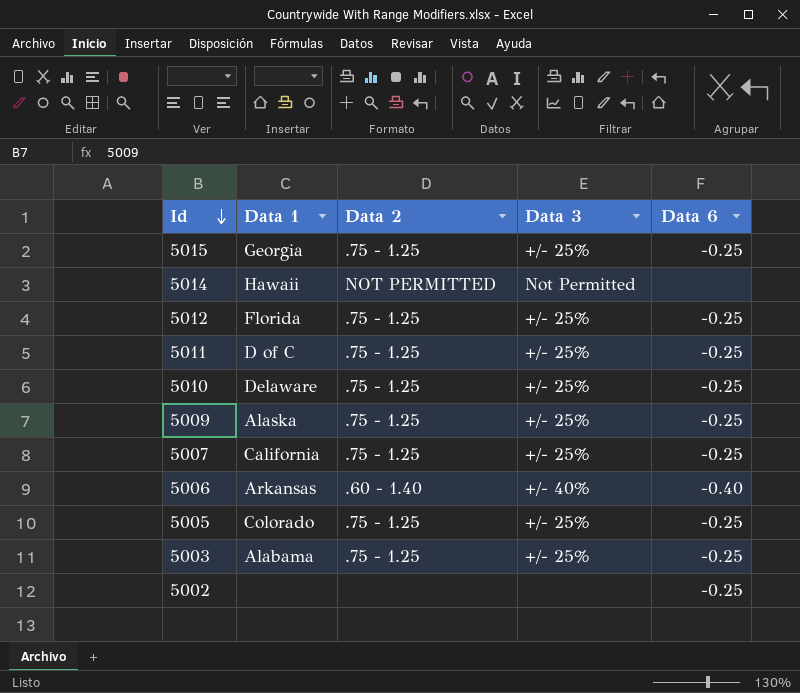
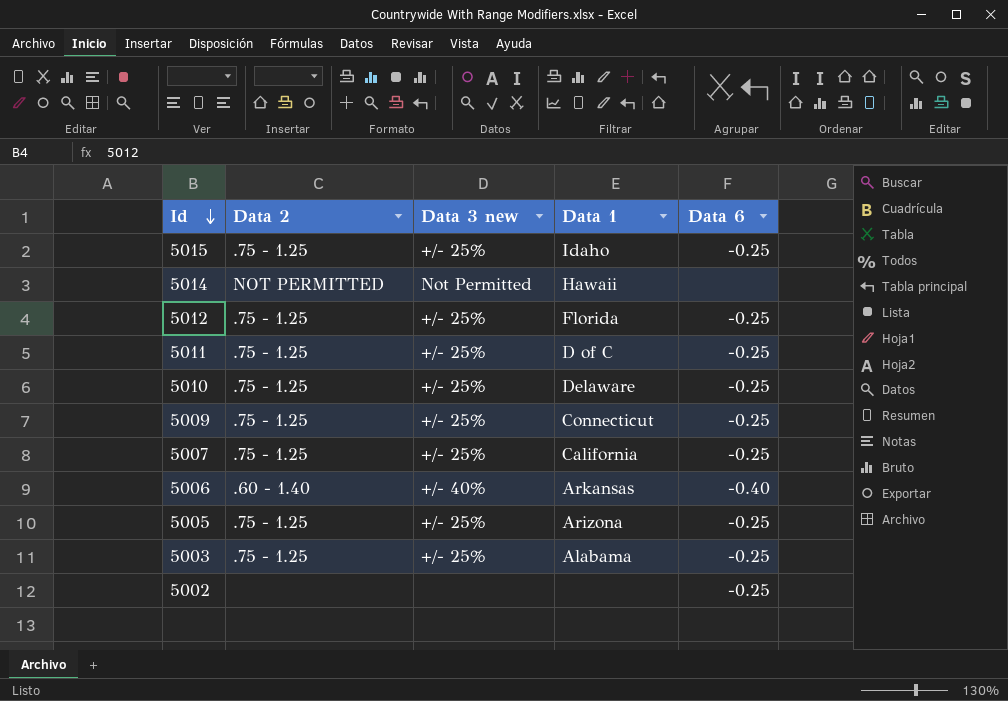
column name: Data 3 -> Data 3 new
column Data 1 | position: 2 -> 4
5015 | Data 1: Georgia -> Idaho
5009 | Data 1: Alaska -> Connecticut
5005 | Data 1: Colorado -> Arizona

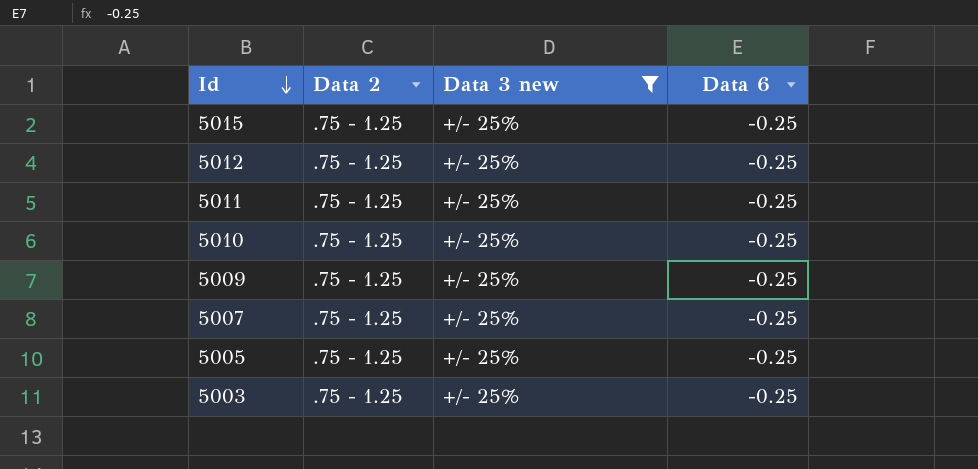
filter: none -> Data 3 new = +/- 25%
column Data 1 | position: 4 -> none

